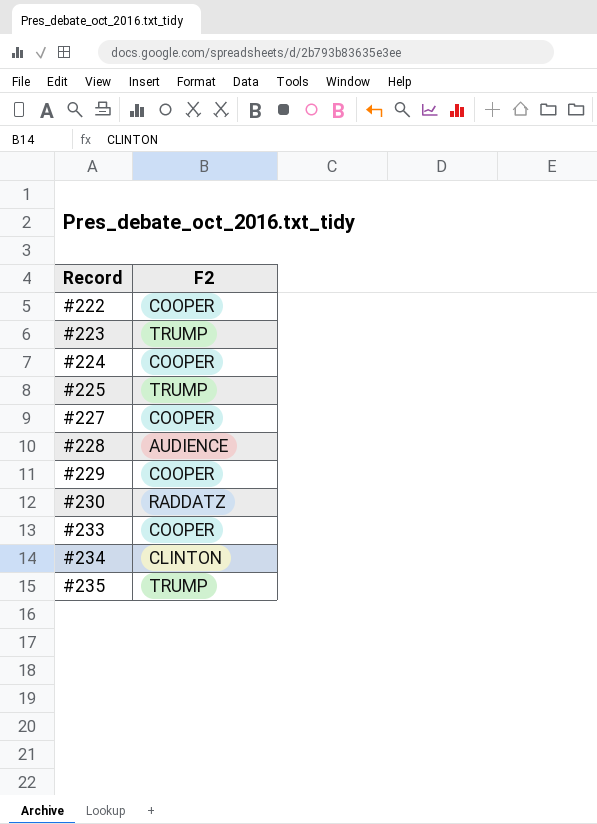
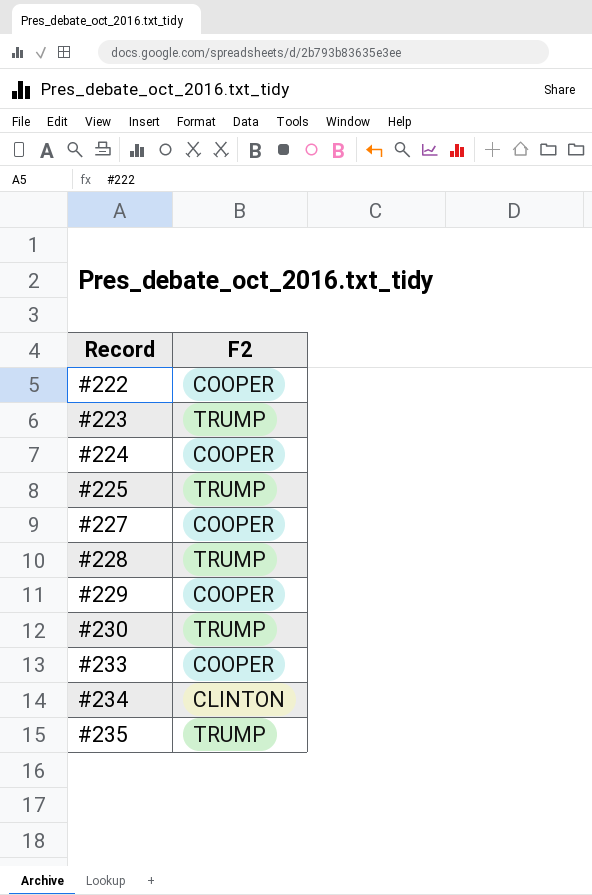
#228 | F2: AUDIENCE -> TRUMP
#230 | F2: RADDATZ -> TRUMP

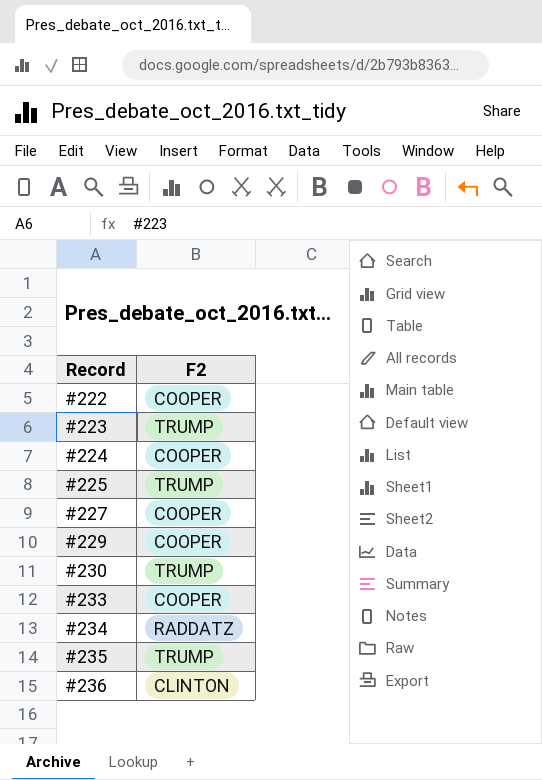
row #228: TRUMP -> none
#234 | F2: CLINTON -> RADDATZ
row #236: none -> CLINTON

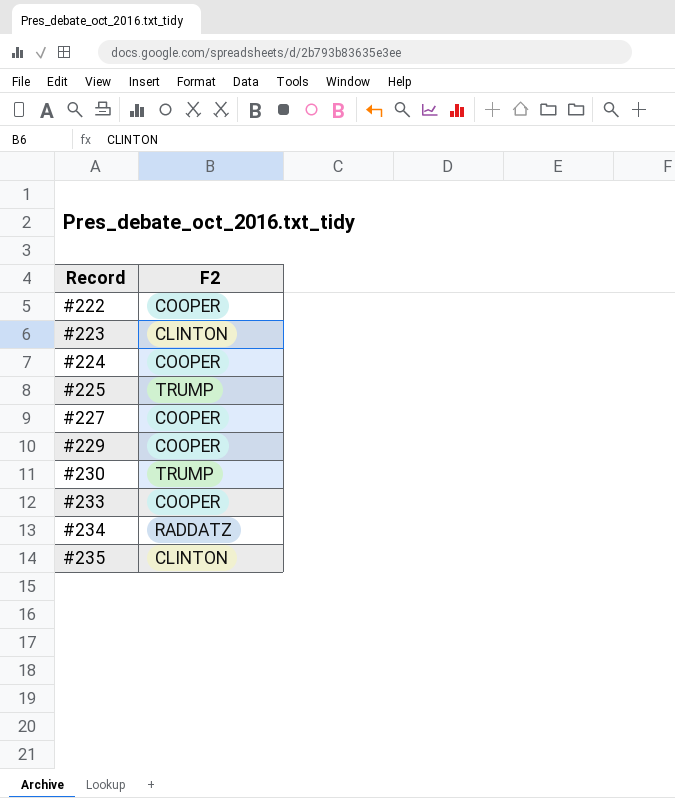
row #236: CLINTON -> none
#223 | F2: TRUMP -> CLINTON
#235 | F2: TRUMP -> CLINTON

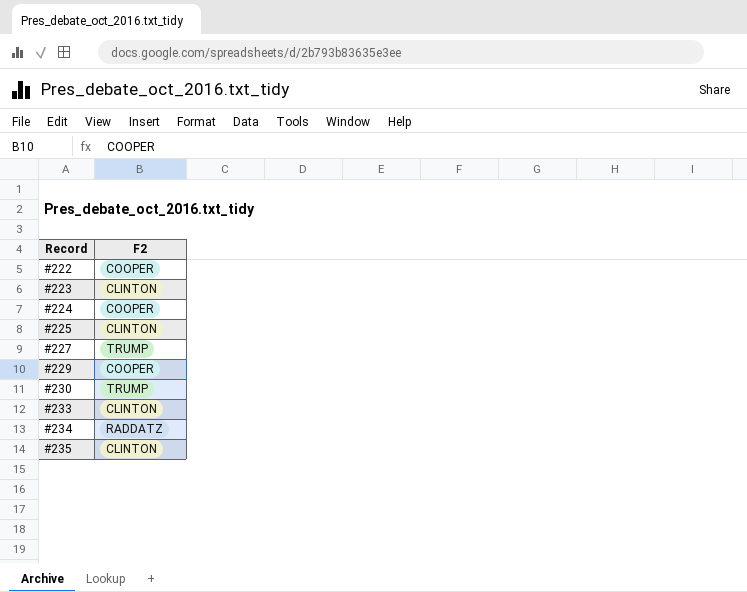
#225 | F2: TRUMP -> CLINTON
#227 | F2: COOPER -> TRUMP
#233 | F2: COOPER -> CLINTON

